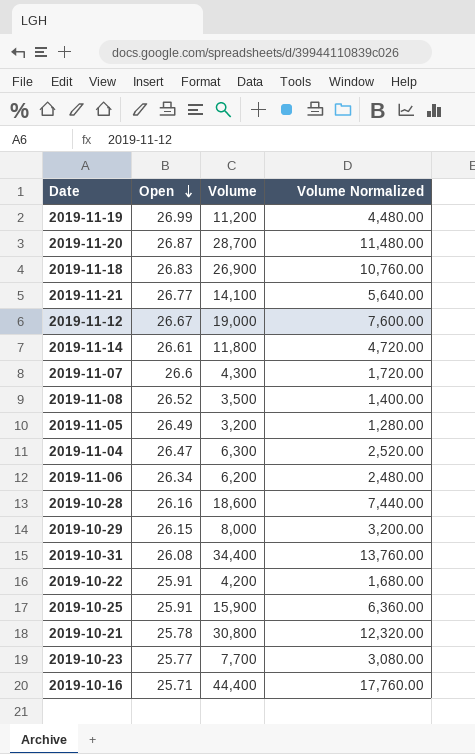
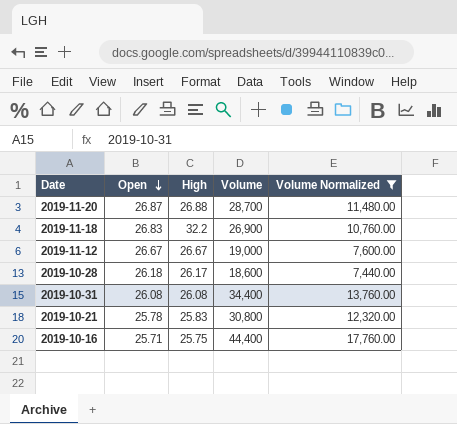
filter: none -> Volume Normalized >= 7,440.00
column High | position: none -> 3
2019-10-28 | Open: 26.16 -> 26.18

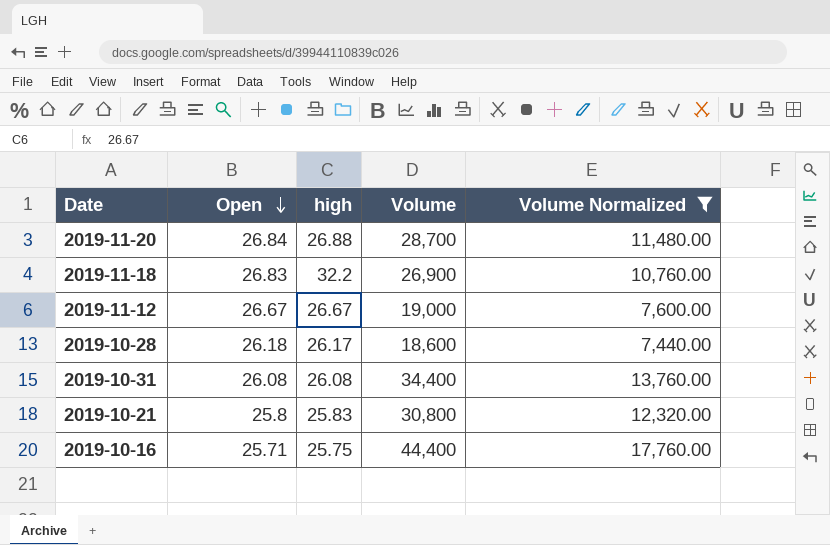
column name: High -> high
2019-11-20 | Open: 26.87 -> 26.84
2019-10-21 | Open: 25.78 -> 25.8

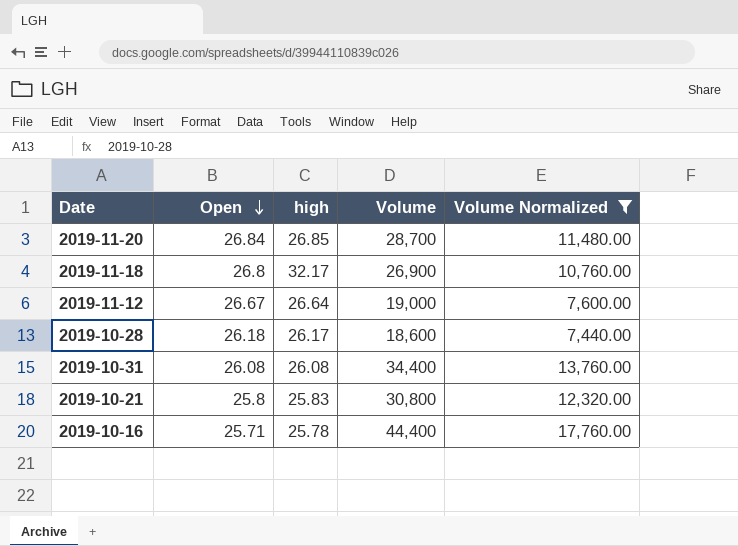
2019-11-20 | high: 26.88 -> 26.85
2019-11-18 | Open: 26.83 -> 26.8
2019-11-18 | high: 32.2 -> 32.17
2019-11-12 | high: 26.67 -> 26.64
2019-10-16 | high: 25.75 -> 25.78

